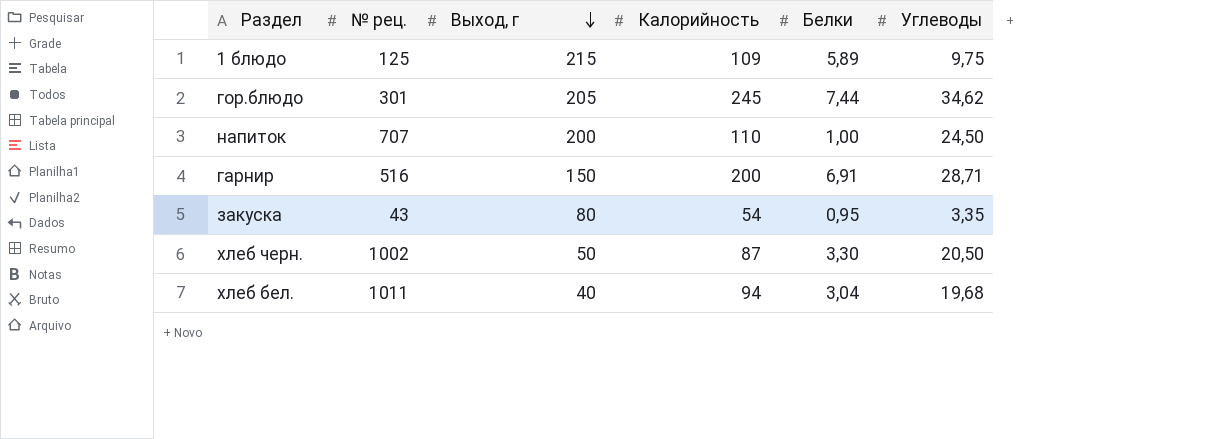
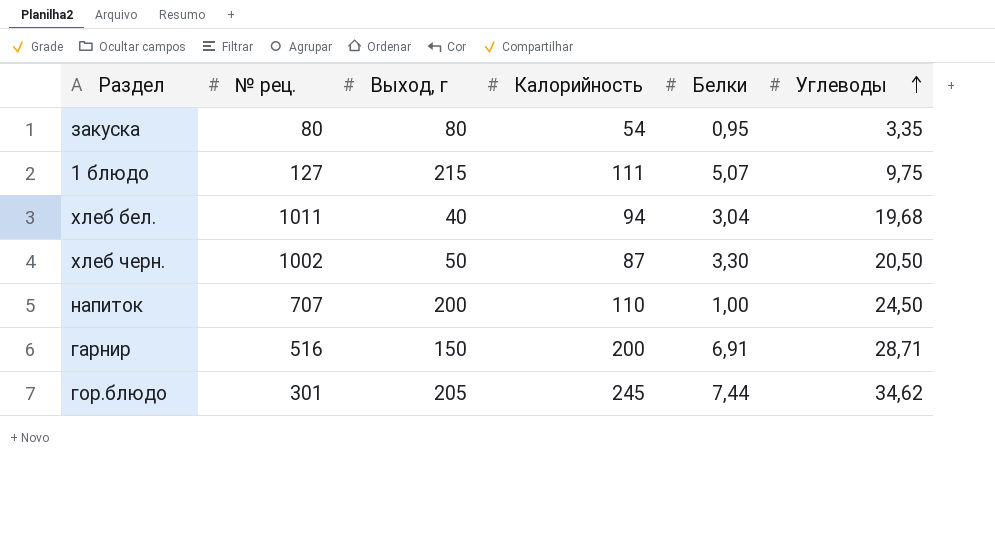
row order: Выход, г descending -> Углеводы ascending
закуска | № рец.: 43 -> 80
1 блюдо | № рец.: 125 -> 127
1 блюдо | Калорийность: 109 -> 111
1 блюдо | Белки: 5,89 -> 5,07

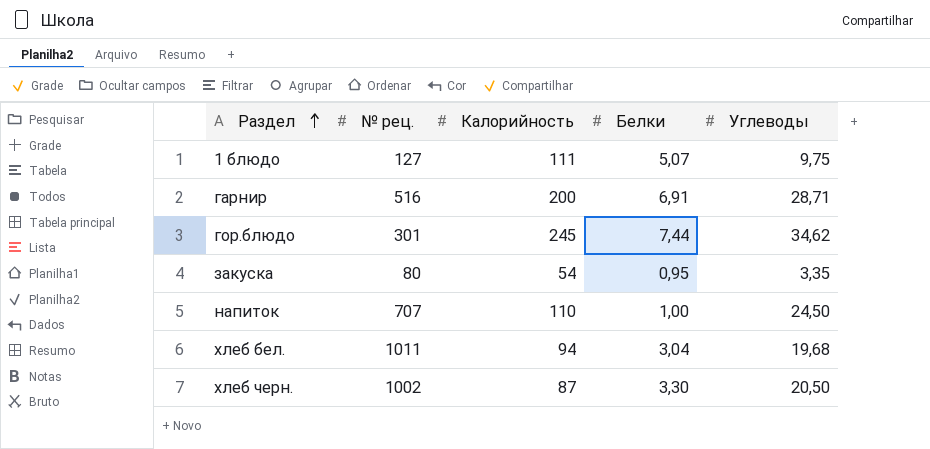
row order: Углеводы ascending -> Раздел ascending
column Выход, г | position: 3 -> none

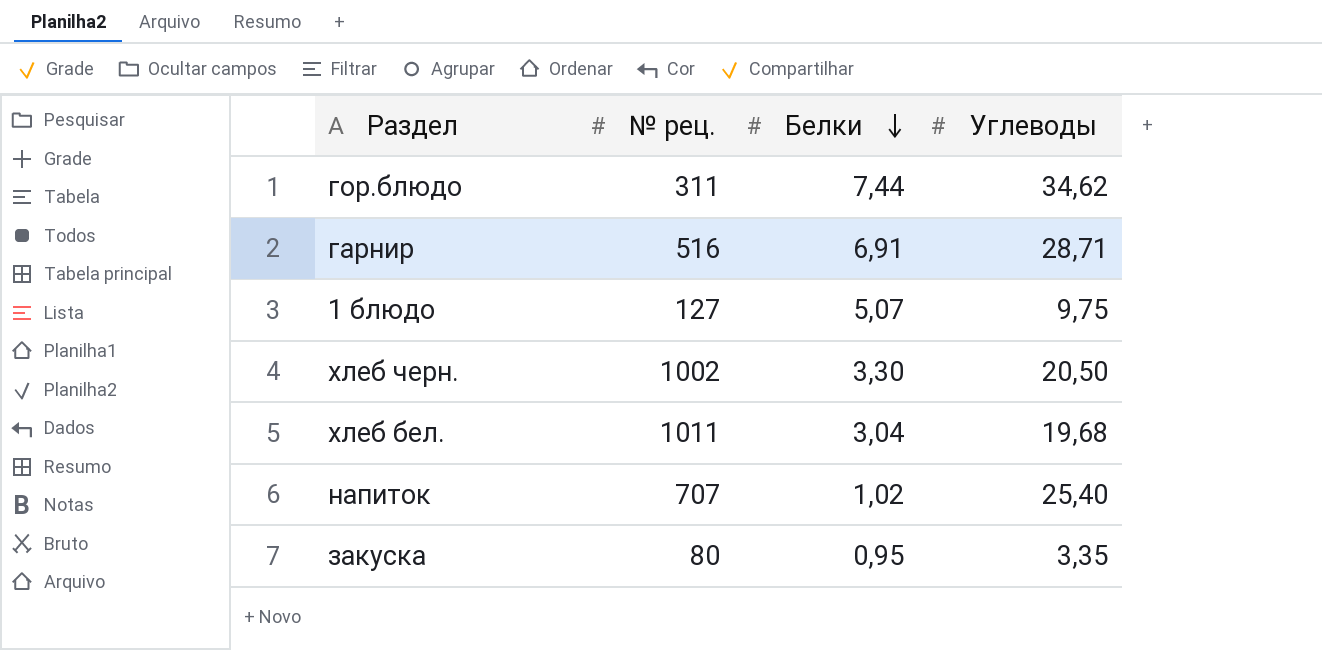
row order: Раздел ascending -> Белки descending
column Калорийность | position: 3 -> none
гор.блюдо | № рец.: 301 -> 311
напиток | Белки: 1,00 -> 1,02
напиток | Углеводы: 24,50 -> 25,40

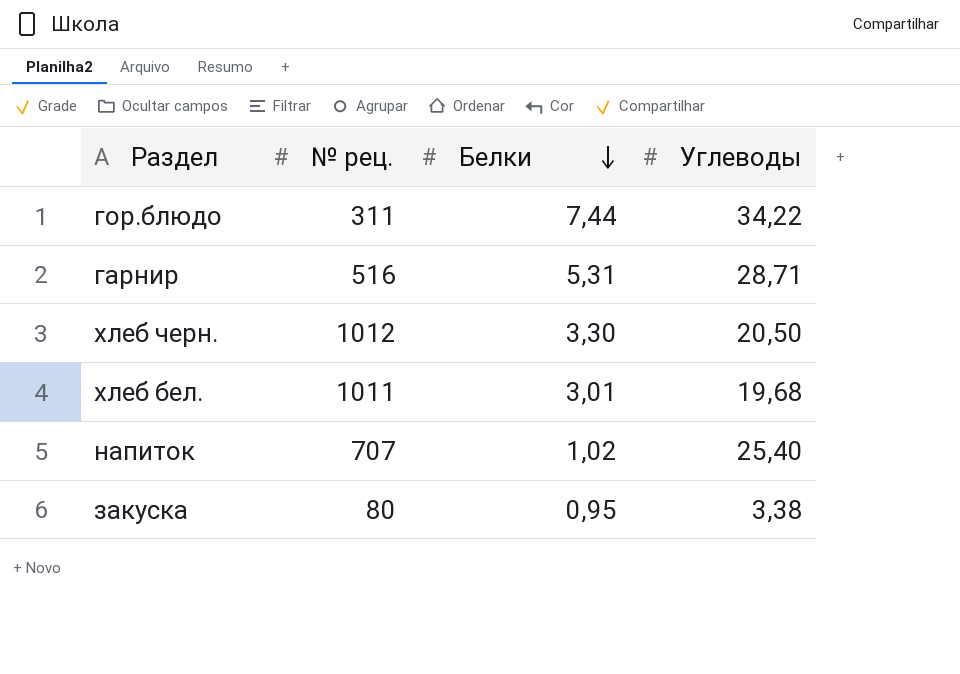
row 1 блюдо: 127 | 5,07 | 9,75 -> none
гор.блюдо | Углеводы: 34,62 -> 34,22
гарнир | Белки: 6,91 -> 5,31
хлеб черн. | № рец.: 1002 -> 1012
хлеб бел. | Белки: 3,04 -> 3,01
закуска | Углеводы: 3,35 -> 3,38

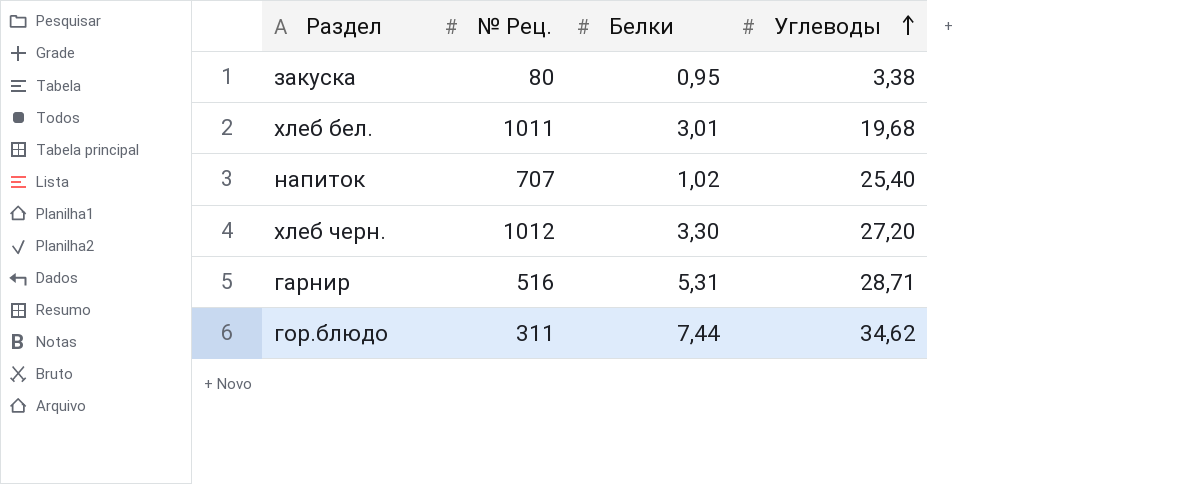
row order: Белки descending -> Углеводы ascending
column name: № рец. -> № Рец.
хлеб черн. | Углеводы: 20,50 -> 27,20
гор.блюдо | Углеводы: 34,22 -> 34,62

